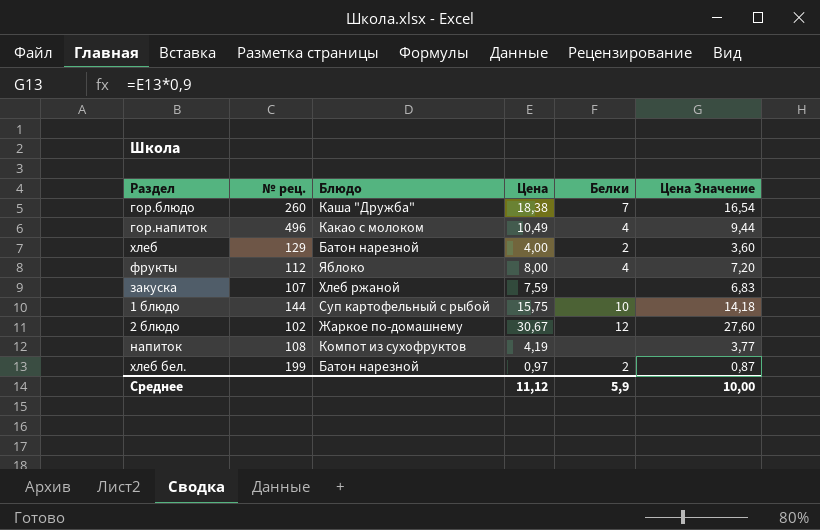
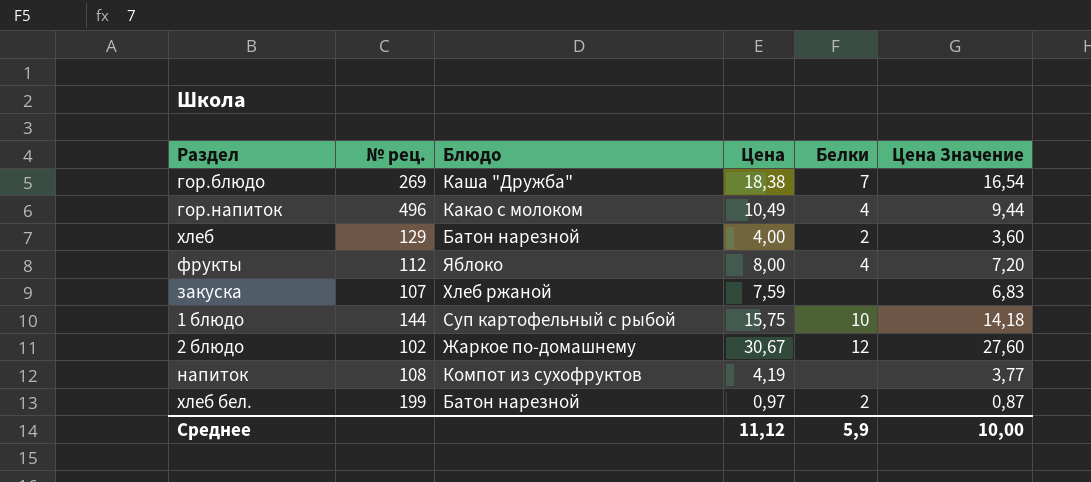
гор.блюдо | № рец.: 260 -> 269

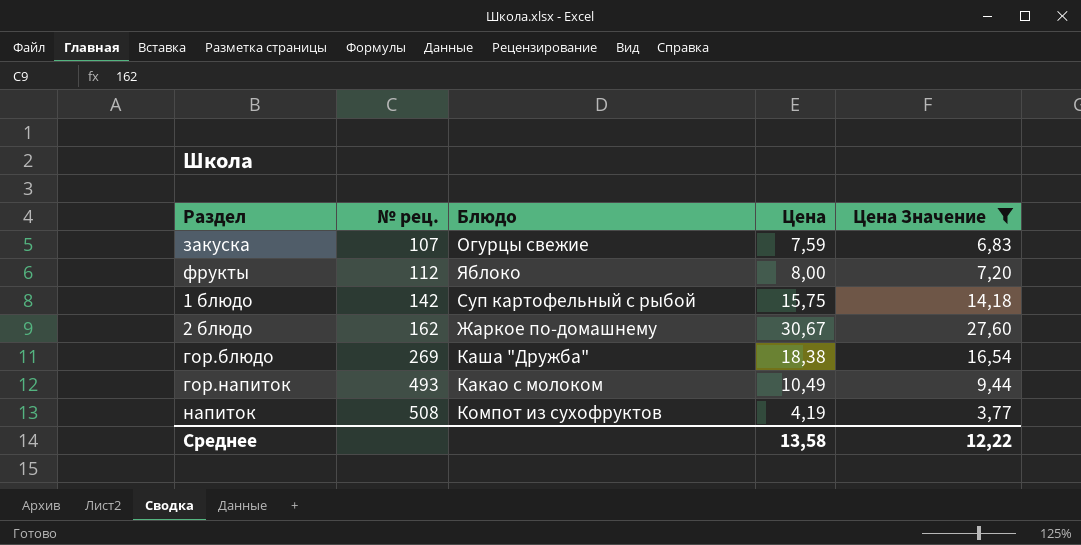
filter: none -> Цена Значение >= 3,77
row order: none -> № рец. ascending
column Белки | position: 5 -> none
закуска | Блюдо: Хлеб ржаной -> Огурцы свежие
1 блюдо | № рец.: 144 -> 142
2 блюдо | № рец.: 102 -> 162
гор.напиток | № рец.: 496 -> 493
напиток | № рец.: 108 -> 508
Среднее | Цена: 11,12 -> 13,58
Среднее | Цена Значение: 10,00 -> 12,22

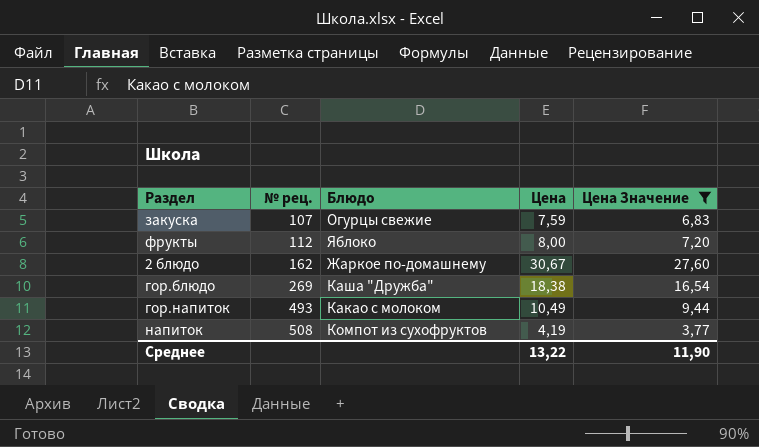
row 1 блюдо: 142 | Суп картофельный с рыбой | 15,75 | 14,18 -> none
Среднее | Цена: 13,58 -> 13,22
Среднее | Цена Значение: 12,22 -> 11,90

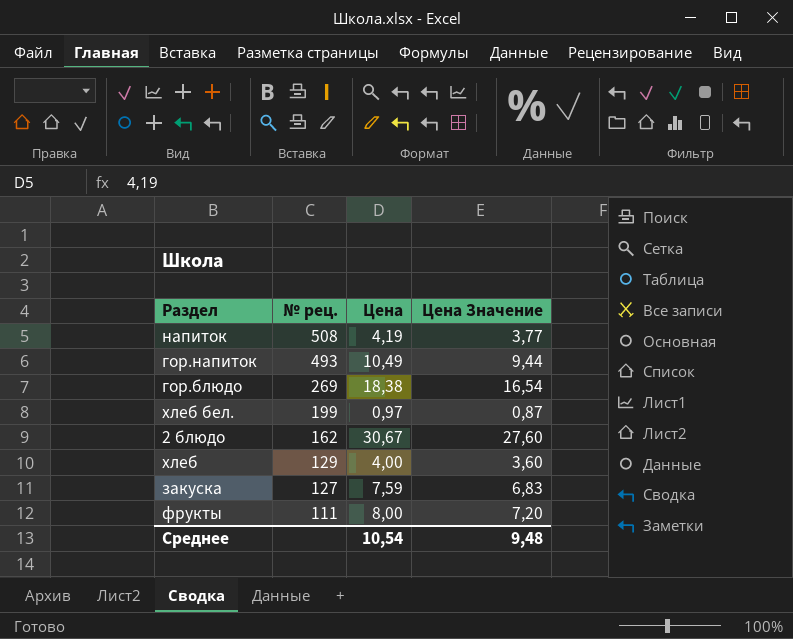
filter: Цена Значение >= 3,77 -> none
row order: № рец. ascending -> № рец. descending
column Блюдо | position: 3 -> none
закуска | № рец.: 107 -> 127
фрукты | № рец.: 112 -> 111
Среднее | Цена: 13,22 -> 10,54
Среднее | Цена Значение: 11,90 -> 9,48

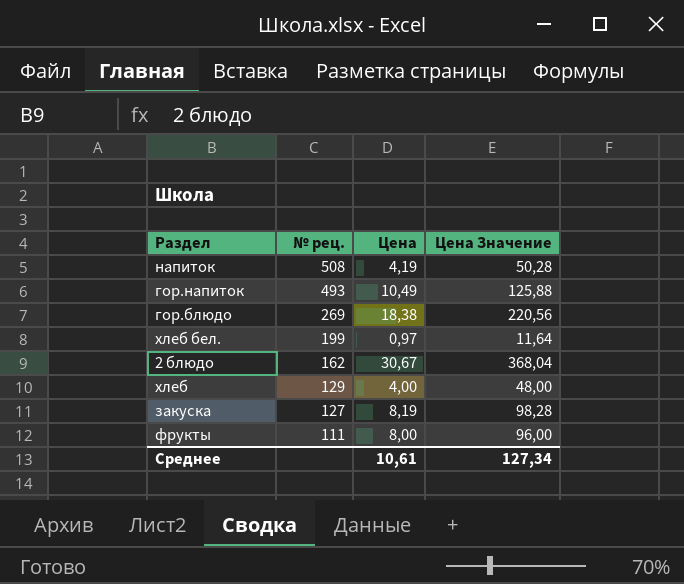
column Цена Значение | formula: [Цена] * 0,9 -> [Цена] * 12
закуска | Цена: 7,59 -> 8,19
Среднее | Цена: 10,54 -> 10,61
Среднее | Цена Значение: 9,48 -> 127,34

